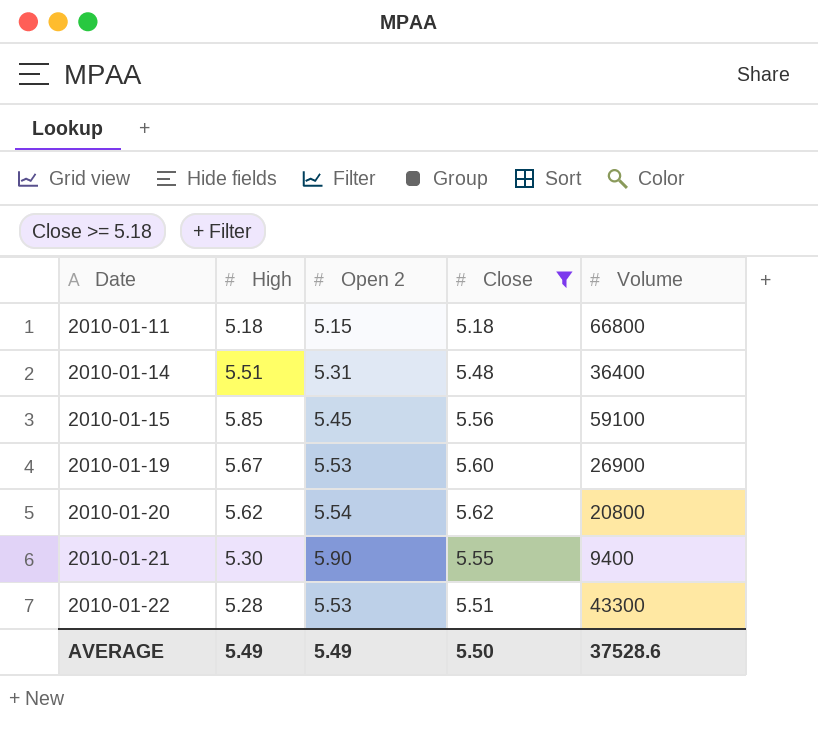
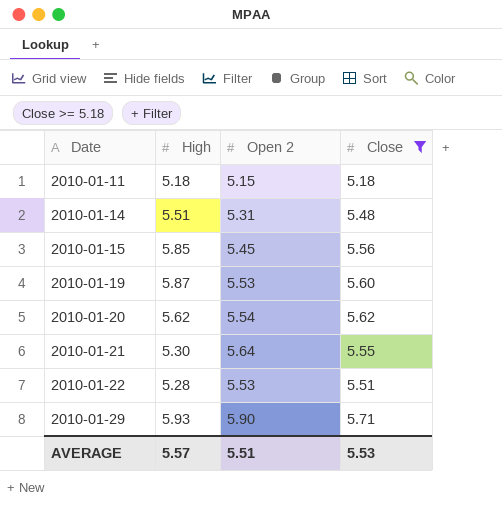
column Volume | position: 5 -> none
2010-01-19 | High: 5.67 -> 5.87
2010-01-21 | Open 2: 5.90 -> 5.64
row 2010-01-29: none -> 5.93 | 5.90 | 5.71
AVERAGE | High: 5.49 -> 5.57
AVERAGE | Open 2: 5.49 -> 5.51
AVERAGE | Close: 5.50 -> 5.53

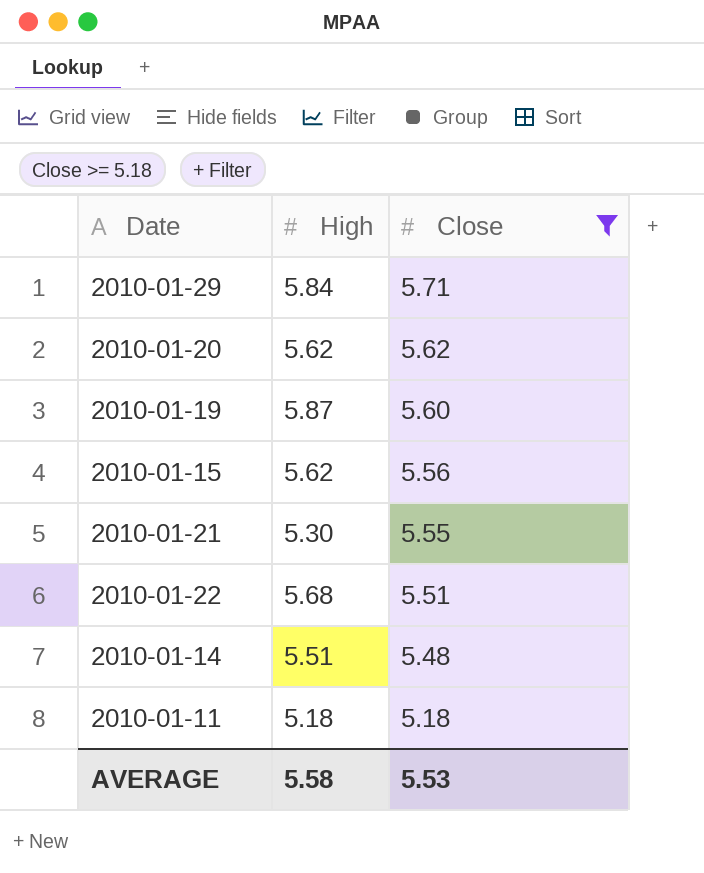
row order: Date ascending -> Close descending
column Open 2 | position: 3 -> none
2010-01-29 | High: 5.93 -> 5.84
2010-01-15 | High: 5.85 -> 5.62
2010-01-22 | High: 5.28 -> 5.68
AVERAGE | High: 5.57 -> 5.58

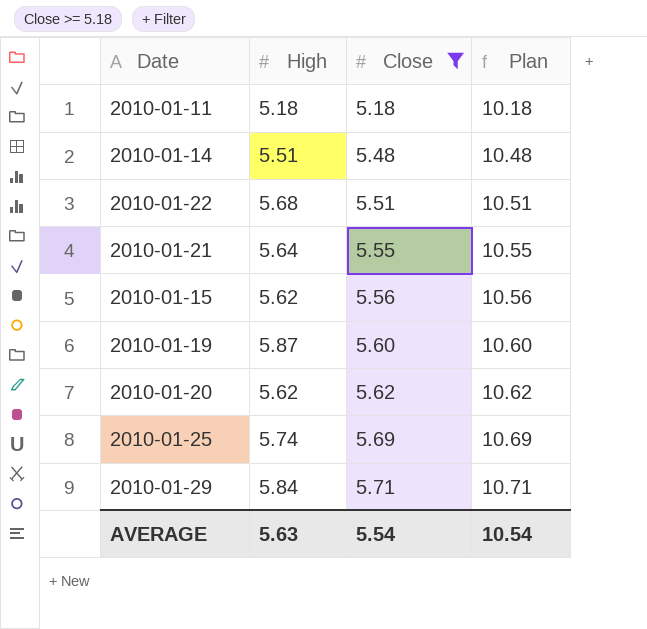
row order: Close descending -> Close ascending
column Plan | formula: none -> [Close] + 5
2010-01-21 | High: 5.30 -> 5.64
row 2010-01-25: none -> 5.74 | 5.69 | 10.69
AVERAGE | High: 5.58 -> 5.63
AVERAGE | Close: 5.53 -> 5.54

